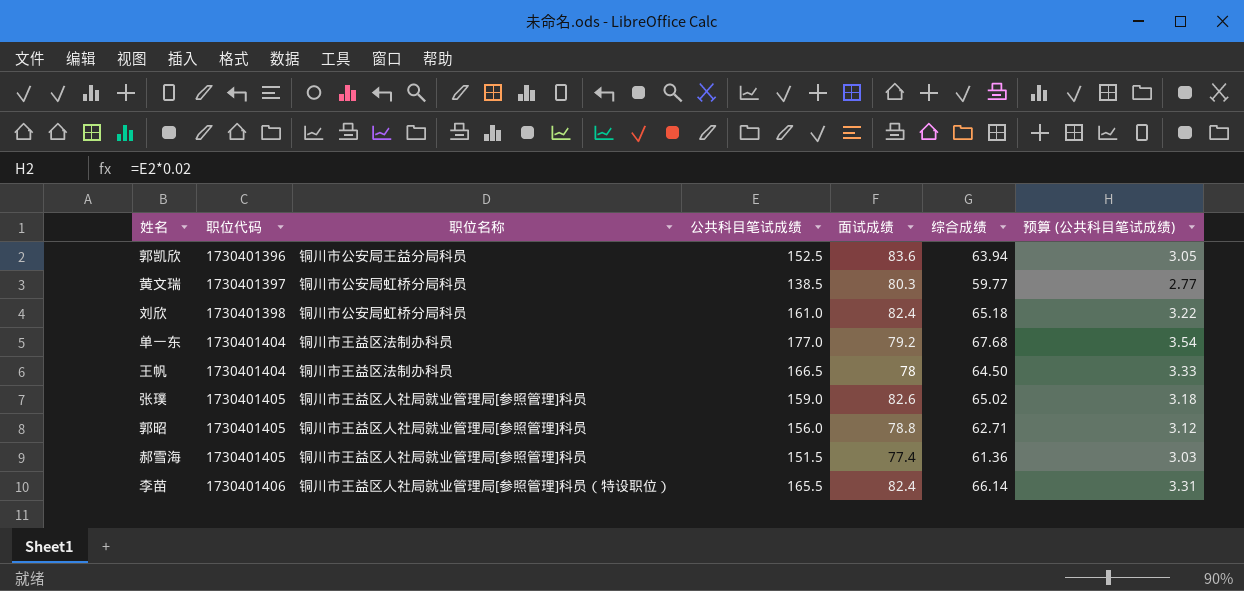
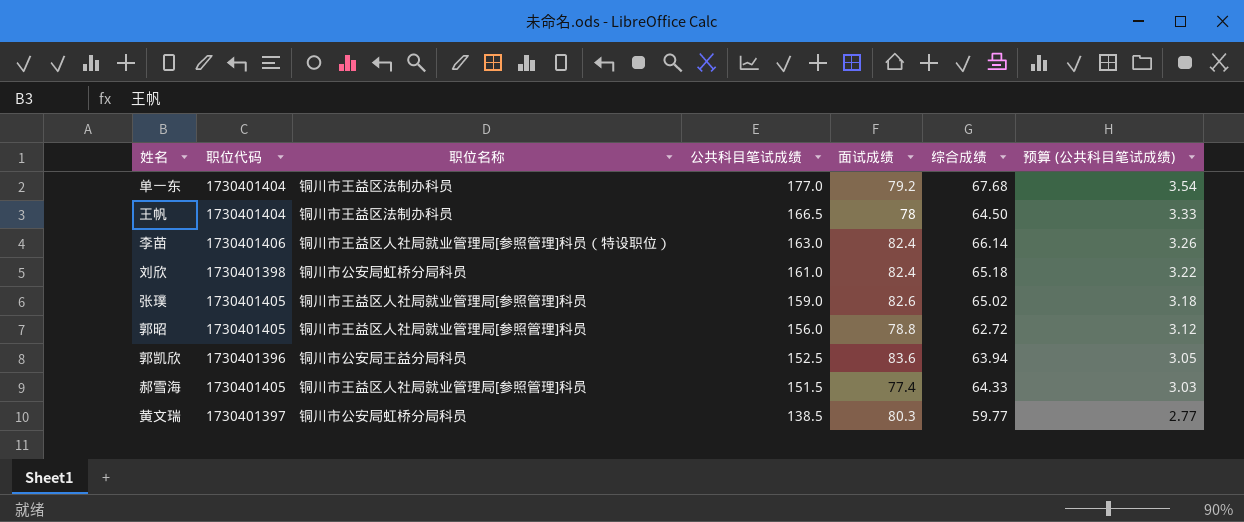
row order: 职位代码 ascending -> 公共科目笔试成绩 descending
李苗 | 公共科目笔试成绩: 165.5 -> 163.0
李苗 | 预算 (公共科目笔试成绩): 3.31 -> 3.26
郭昭 | 综合成绩: 62.71 -> 62.72
郝雪海 | 综合成绩: 61.36 -> 64.33

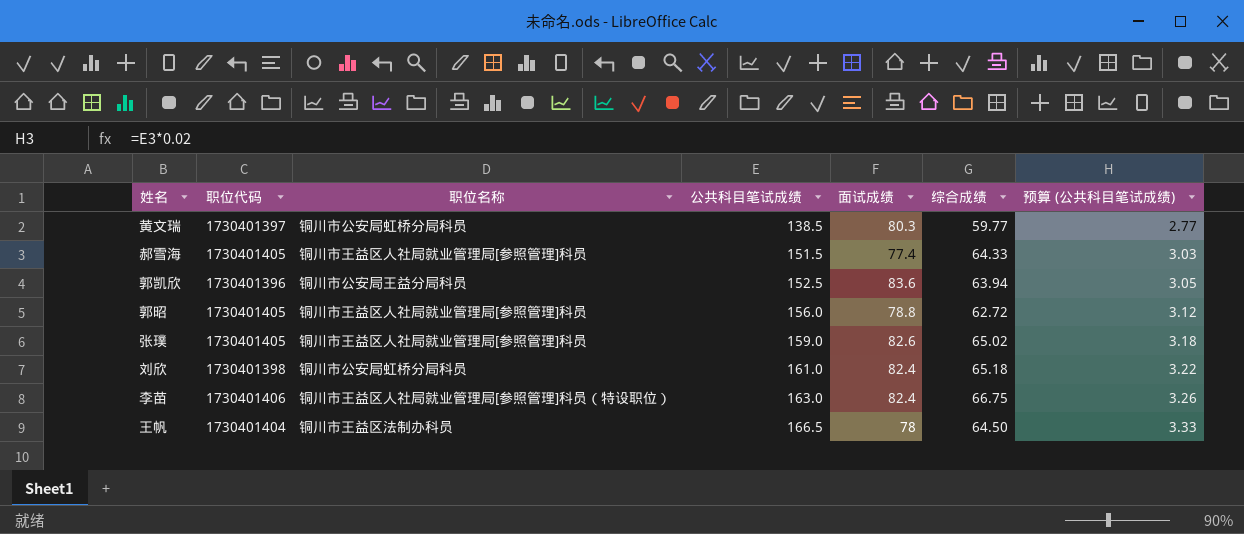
row order: 公共科目笔试成绩 descending -> 公共科目笔试成绩 ascending
row 单一东: 1730401404 | 铜川市王益区法制办科员 | 177.0 | 79.2 | 67.68 | 3.54 -> none
李苗 | 综合成绩: 66.14 -> 66.75

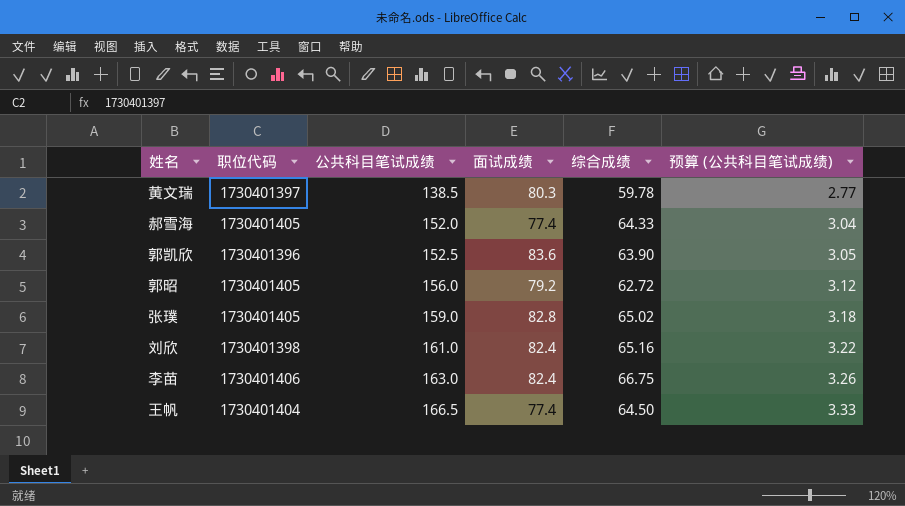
column 职位名称 | position: 3 -> none
黄文瑞 | 综合成绩: 59.77 -> 59.78
郝雪海 | 公共科目笔试成绩: 151.5 -> 152.0
郝雪海 | 预算 (公共科目笔试成绩): 3.03 -> 3.04
郭凯欣 | 综合成绩: 63.94 -> 63.90
郭昭 | 面试成绩: 78.8 -> 79.2
张璞 | 面试成绩: 82.6 -> 82.8
刘欣 | 综合成绩: 65.18 -> 65.16
王帆 | 面试成绩: 78 -> 77.4

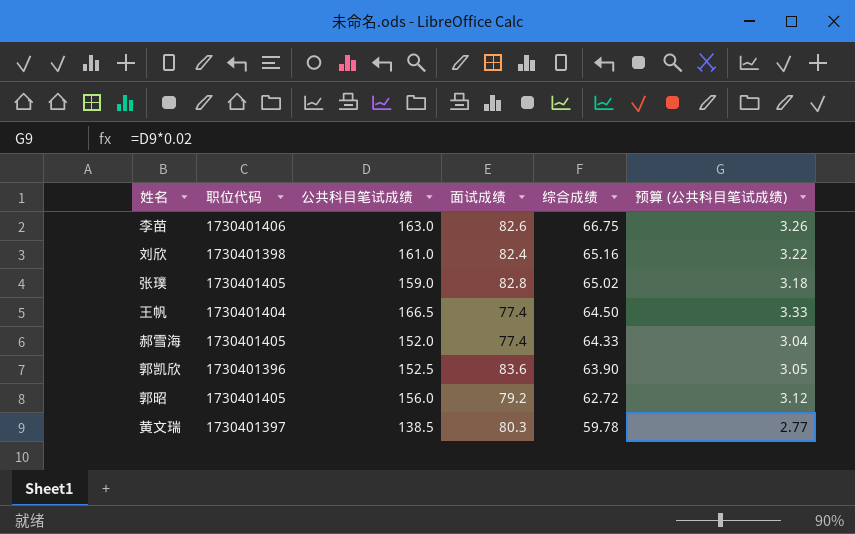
row order: 公共科目笔试成绩 ascending -> 综合成绩 descending
李苗 | 面试成绩: 82.4 -> 82.6

